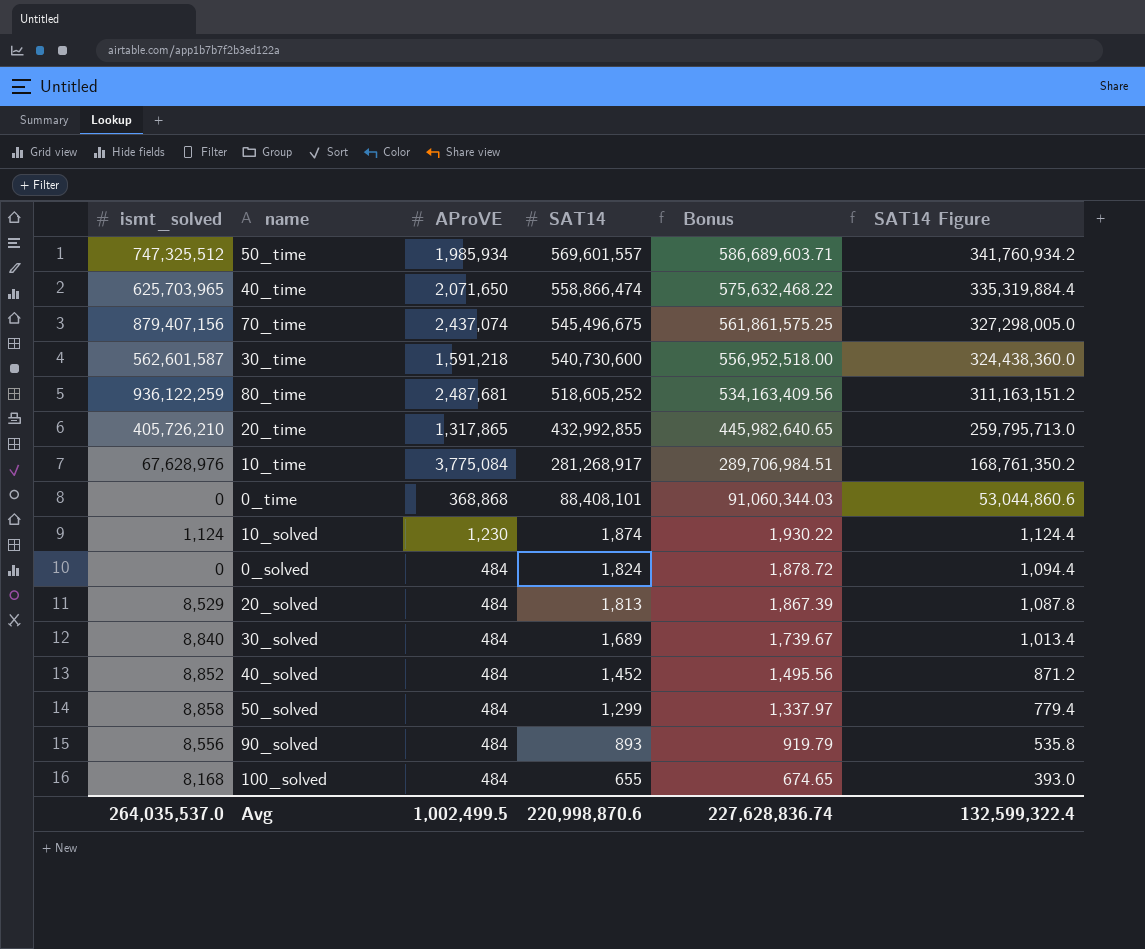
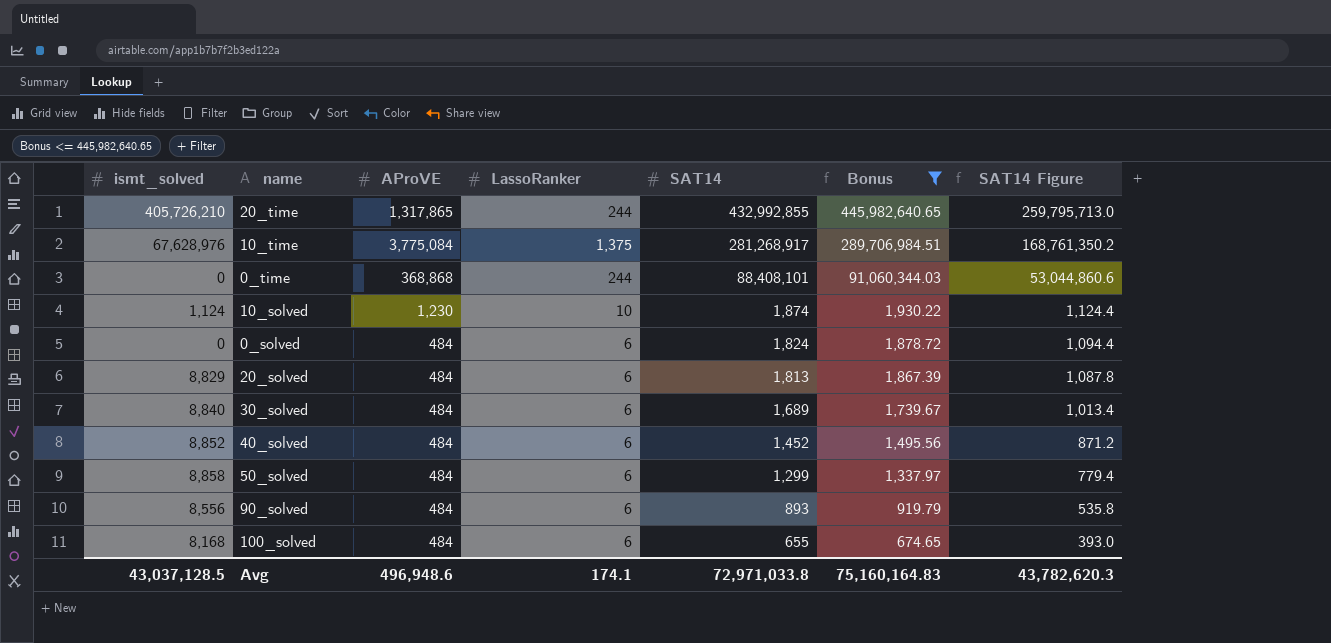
filter: none -> Bonus <= 445,982,640.65
column LassoRanker | position: none -> 4
20_solved | ismt_solved: 8,529 -> 8,829
Avg | ismt_solved: 264,035,537.0 -> 43,037,128.5
Avg | AProVE: 1,002,499.5 -> 496,948.6
Avg | SAT14: 220,998,870.6 -> 72,971,033.8
Avg | Bonus: 227,628,836.74 -> 75,160,164.83
Avg | SAT14 Figure: 132,599,322.4 -> 43,782,620.3

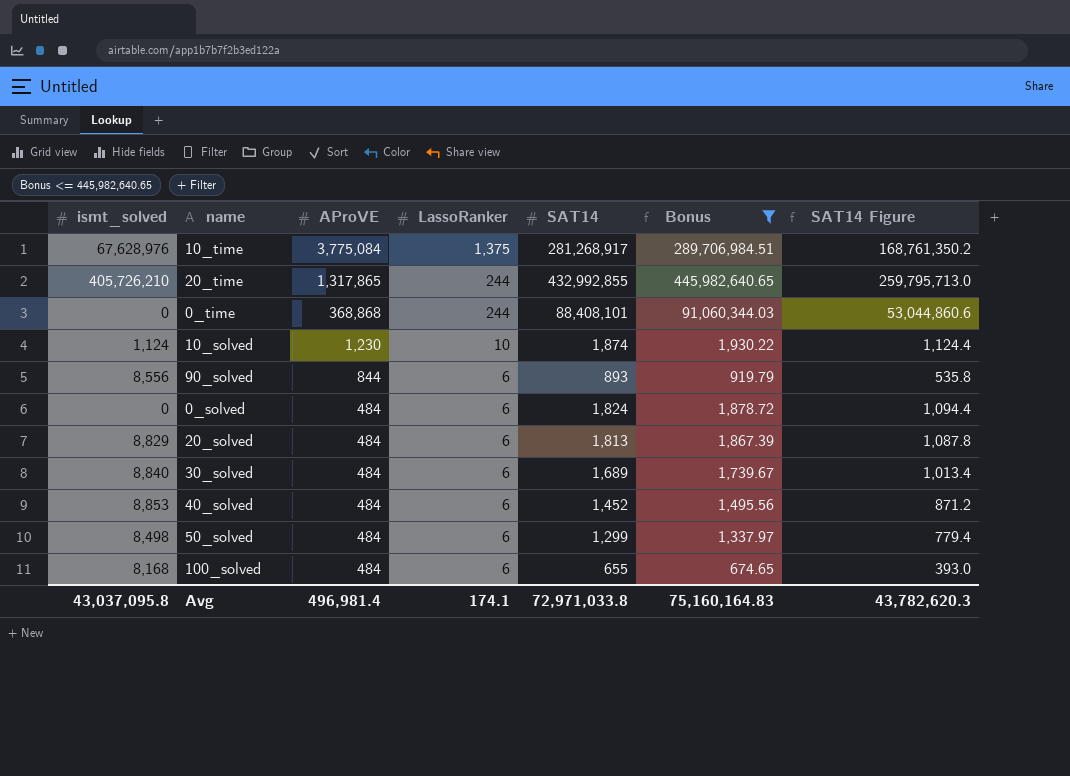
row order: SAT14 descending -> AProVE descending
90_solved | AProVE: 484 -> 844
40_solved | ismt_solved: 8,852 -> 8,853
50_solved | ismt_solved: 8,858 -> 8,498
Avg | ismt_solved: 43,037,128.5 -> 43,037,095.8
Avg | AProVE: 496,948.6 -> 496,981.4

